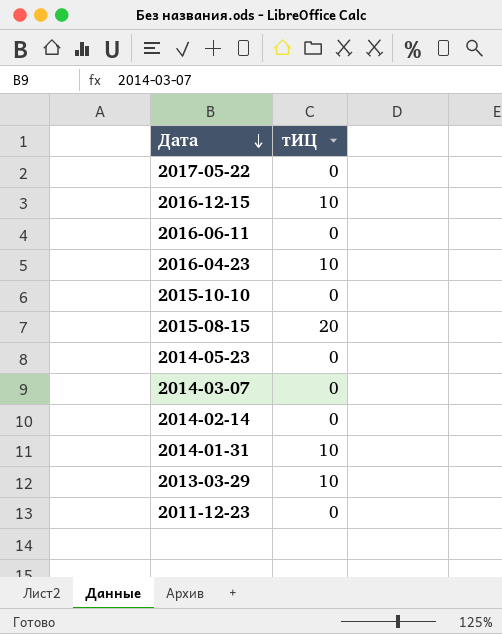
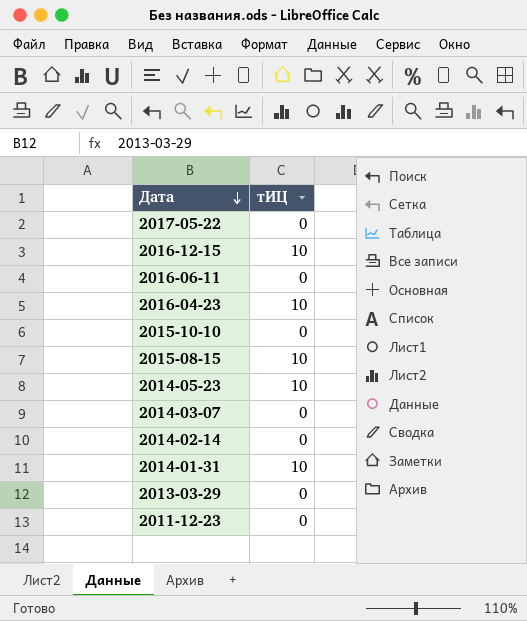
2015-08-15 | тИЦ: 20 -> 10
2014-05-23 | тИЦ: 0 -> 10
2013-03-29 | тИЦ: 10 -> 0

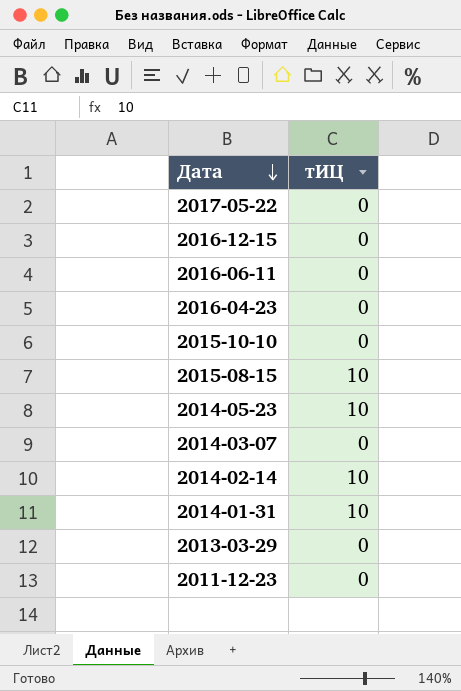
2016-12-15 | тИЦ: 10 -> 0
2016-04-23 | тИЦ: 10 -> 0
2014-02-14 | тИЦ: 0 -> 10

